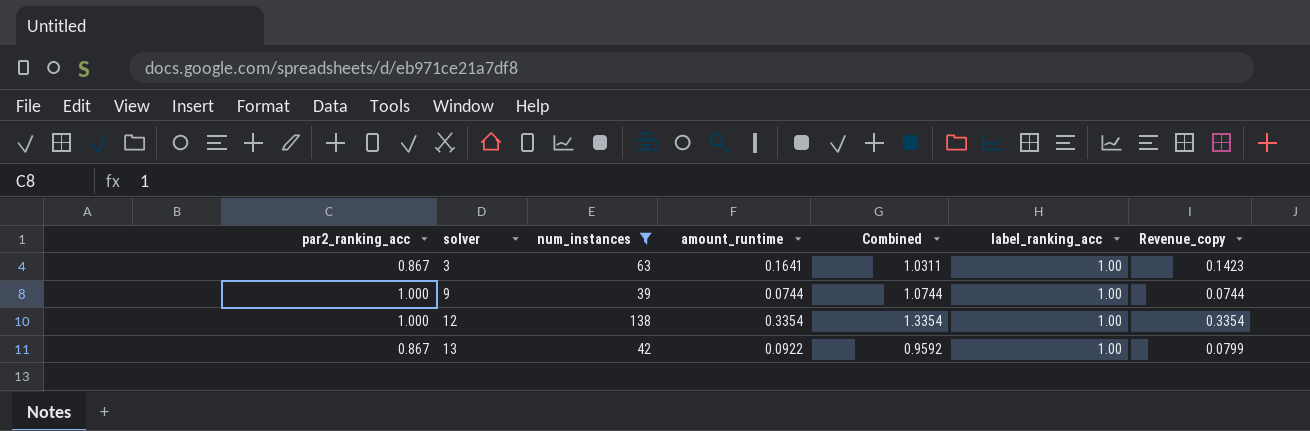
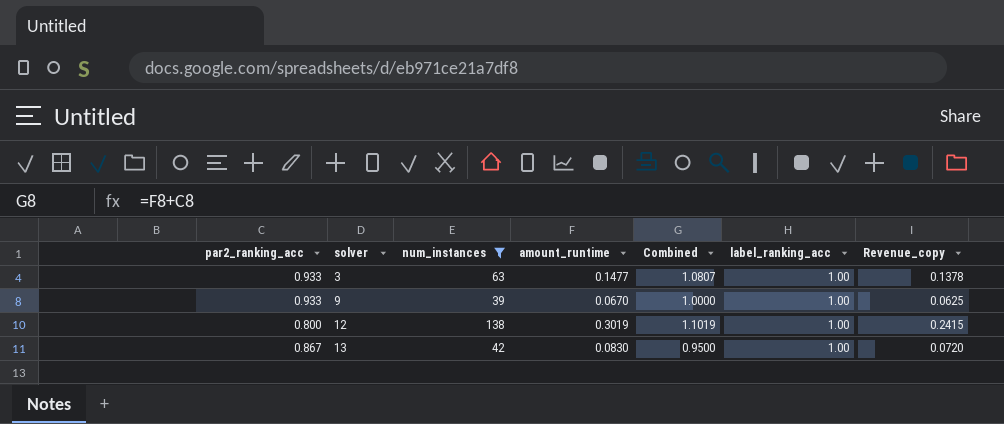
3 | par2_ranking_acc: 0.867 -> 0.933
3 | amount_runtime: 0.1641 -> 0.1477
3 | Combined: 1.0311 -> 1.0807
3 | Revenue_copy: 0.1423 -> 0.1378
9 | par2_ranking_acc: 1.000 -> 0.933
9 | amount_runtime: 0.0744 -> 0.0670
9 | Combined: 1.0744 -> 1.0000
9 | Revenue_copy: 0.0744 -> 0.0625
12 | par2_ranking_acc: 1.000 -> 0.800
12 | amount_runtime: 0.3354 -> 0.3019
12 | Combined: 1.3354 -> 1.1019
12 | Revenue_copy: 0.3354 -> 0.2415
13 | amount_runtime: 0.0922 -> 0.0830
13 | Combined: 0.9592 -> 0.9500
13 | Revenue_copy: 0.0799 -> 0.0720

